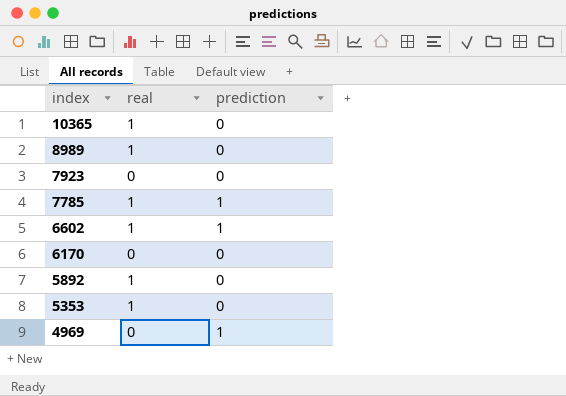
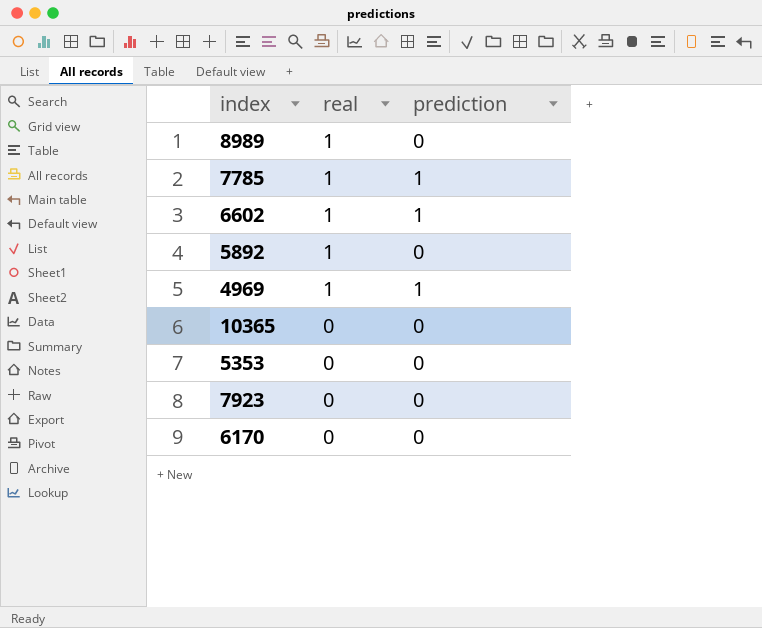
row order: index descending -> real descending
4969 | real: 0 -> 1
10365 | real: 1 -> 0
5353 | real: 1 -> 0

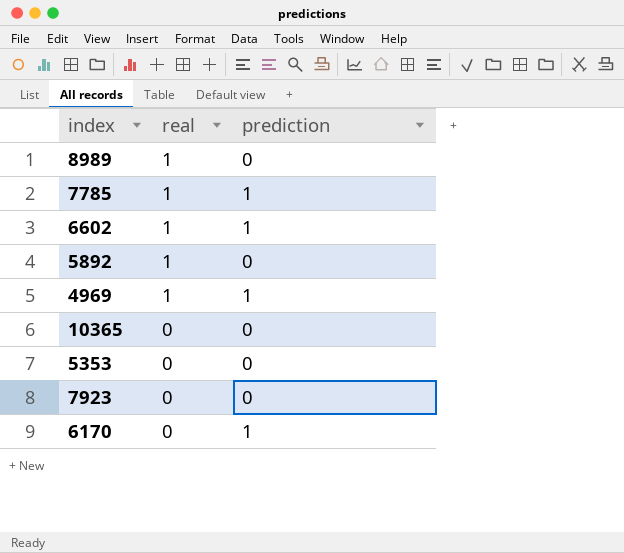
6170 | prediction: 0 -> 1

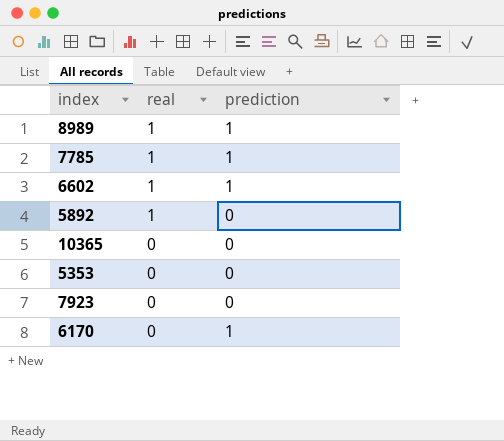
row 4969: 1 | 1 -> none
8989 | prediction: 0 -> 1

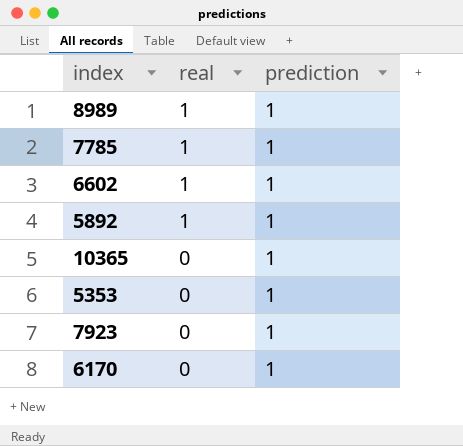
5892 | prediction: 0 -> 1
10365 | prediction: 0 -> 1
5353 | prediction: 0 -> 1
7923 | prediction: 0 -> 1

